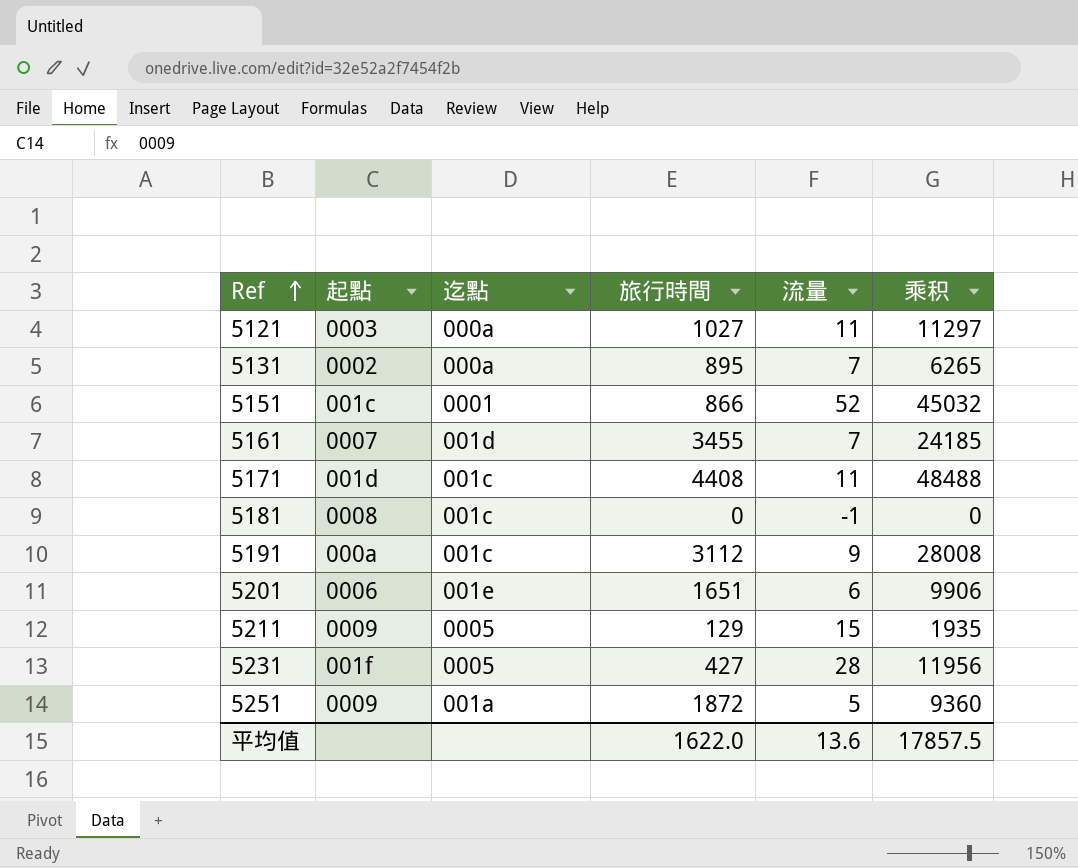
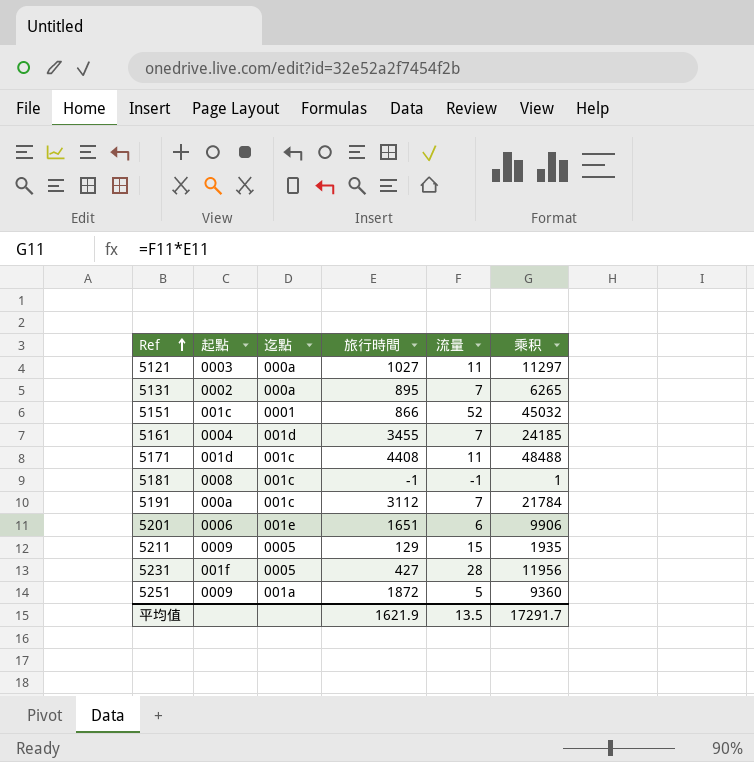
5161 | 起點: 0007 -> 0004
5181 | 旅行時間: 0 -> -1
5181 | 乘积: 0 -> 1
5191 | 流量: 9 -> 7
5191 | 乘积: 28008 -> 21784
平均值 | 旅行時間: 1622.0 -> 1621.9
平均值 | 流量: 13.6 -> 13.5
平均值 | 乘积: 17857.5 -> 17291.7

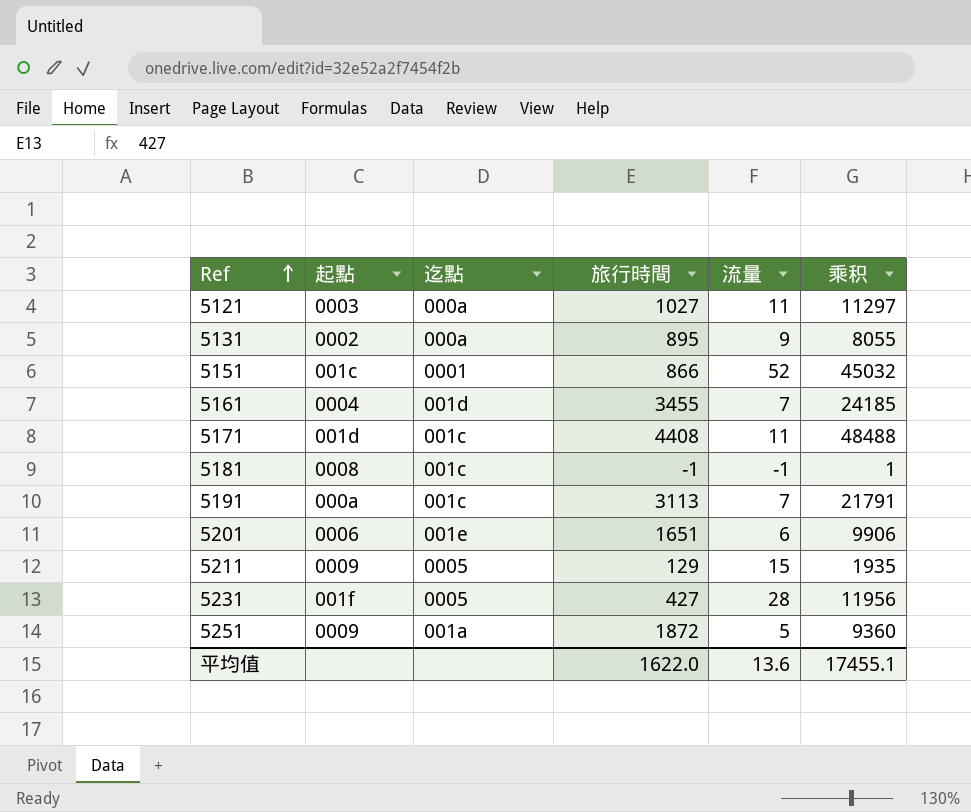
5131 | 流量: 7 -> 9
5131 | 乘积: 6265 -> 8055
5191 | 旅行時間: 3112 -> 3113
5191 | 乘积: 21784 -> 21791
平均值 | 旅行時間: 1621.9 -> 1622.0
平均值 | 流量: 13.5 -> 13.6
平均值 | 乘积: 17291.7 -> 17455.1

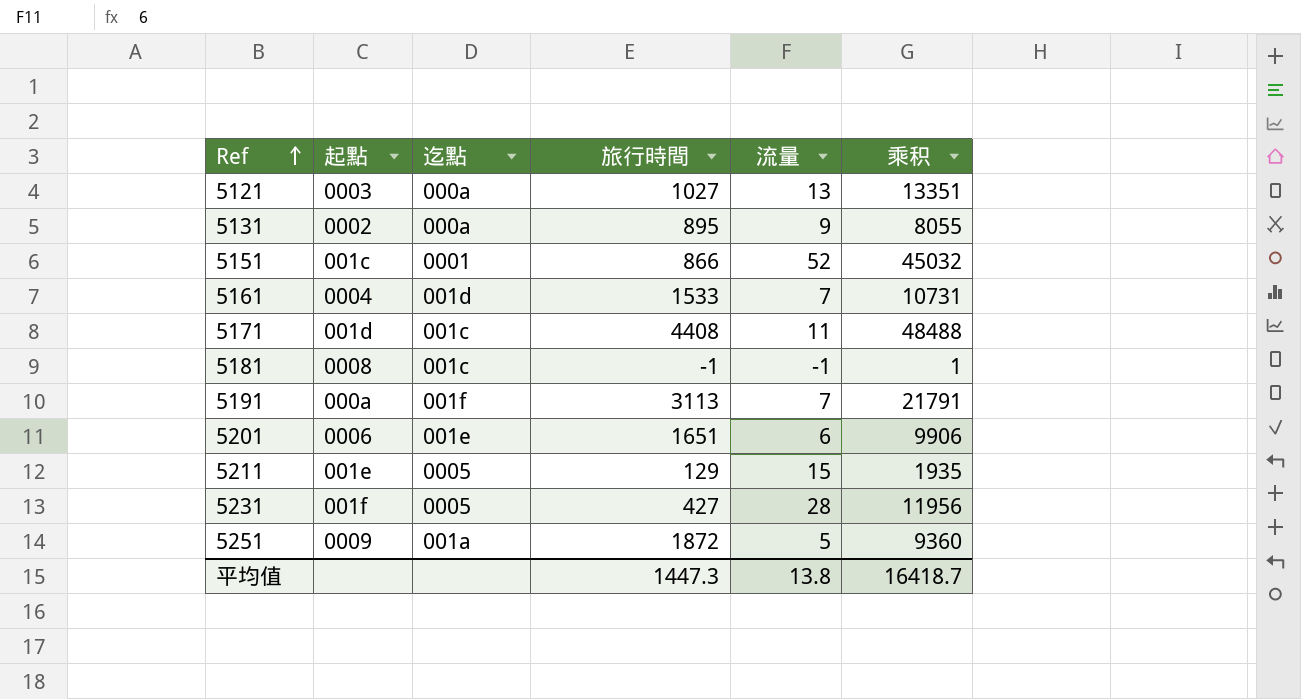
5121 | 流量: 11 -> 13
5121 | 乘积: 11297 -> 13351
5161 | 旅行時間: 3455 -> 1533
5161 | 乘积: 24185 -> 10731
5191 | 迄點: 001c -> 001f
5211 | 起點: 0009 -> 001e
平均值 | 旅行時間: 1622.0 -> 1447.3
平均值 | 流量: 13.6 -> 13.8
平均值 | 乘积: 17455.1 -> 16418.7

